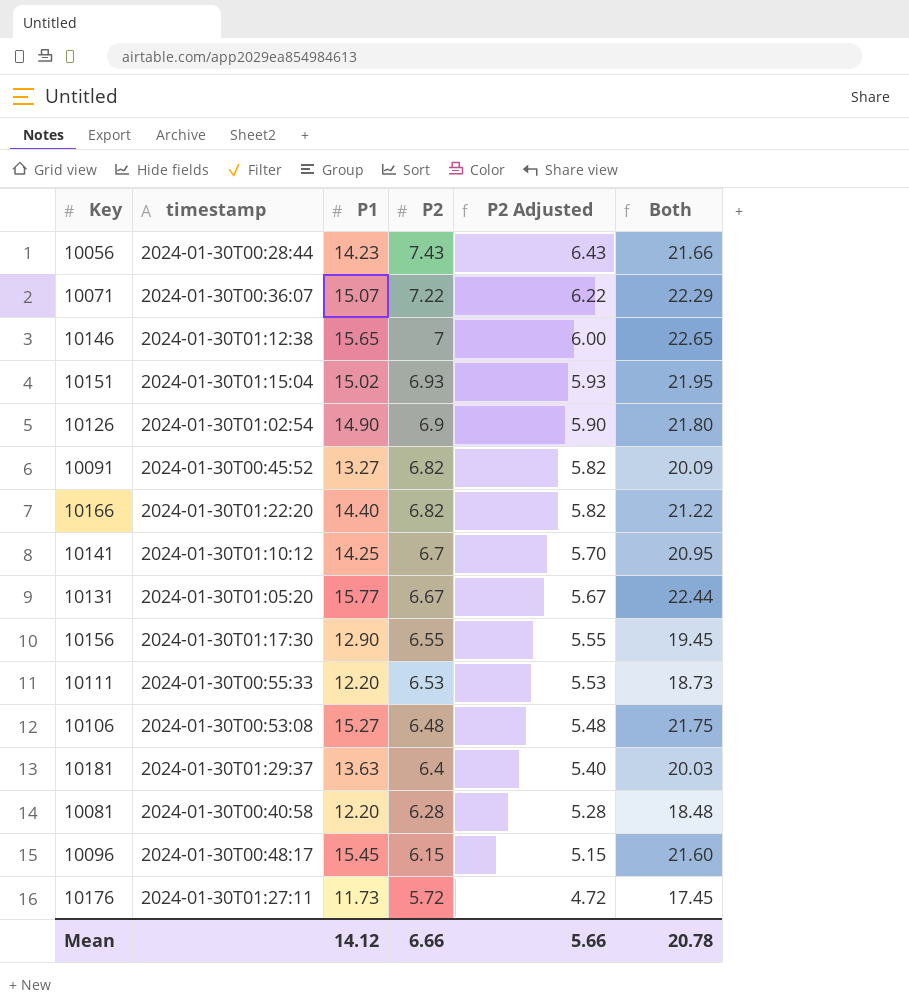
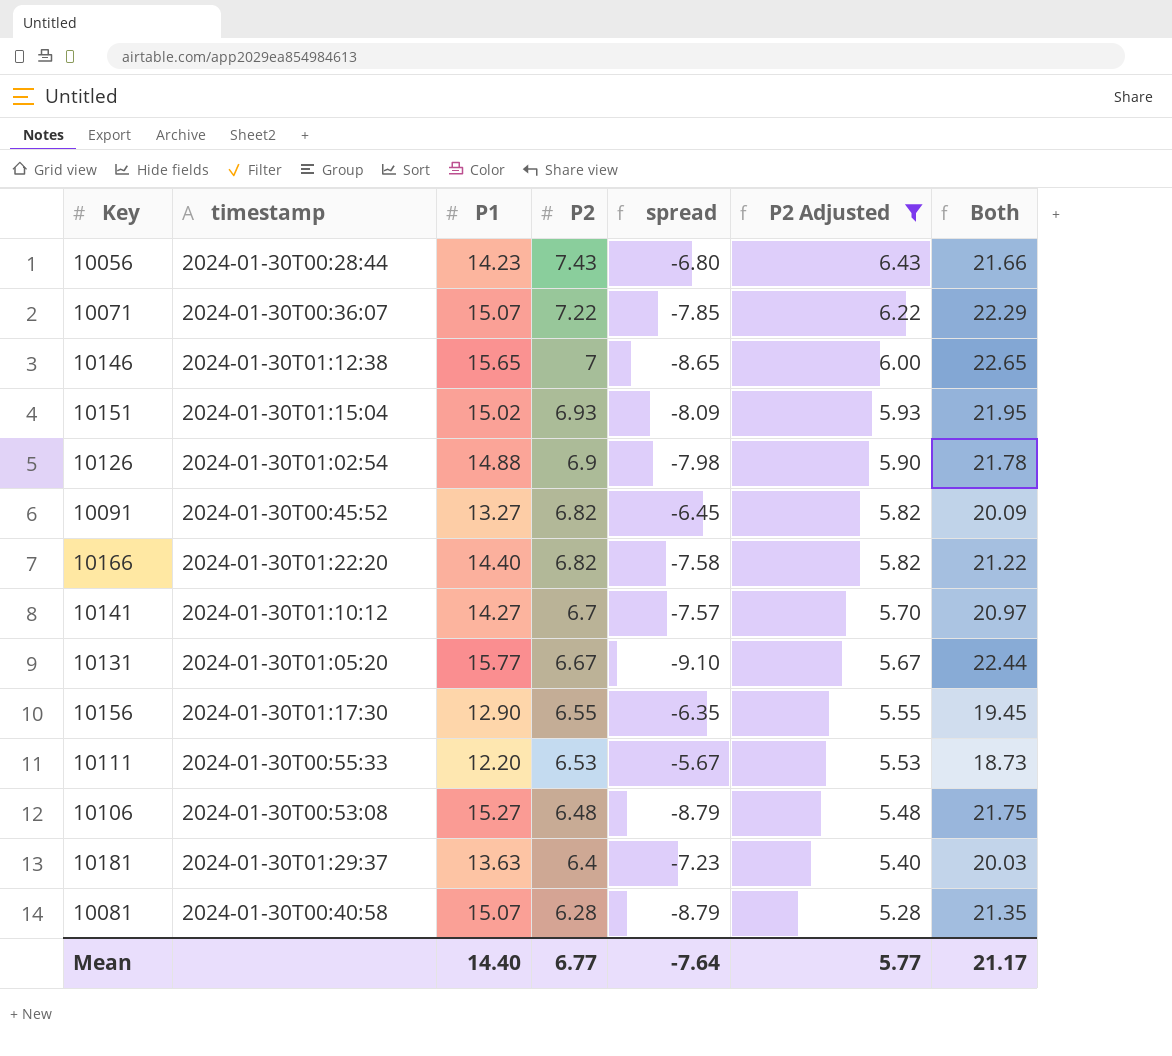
filter: none -> P2 Adjusted >= 5.28
column spread | formula: none -> [P2] - [P1]
10126 | P1: 14.90 -> 14.88
10126 | Both: 21.80 -> 21.78
10141 | P1: 14.25 -> 14.27
10141 | Both: 20.95 -> 20.97
10081 | P1: 12.20 -> 15.07
10081 | Both: 18.48 -> 21.35
Mean | P1: 14.12 -> 14.40
Mean | P2: 6.66 -> 6.77
Mean | P2 Adjusted: 5.66 -> 5.77
Mean | Both: 20.78 -> 21.17

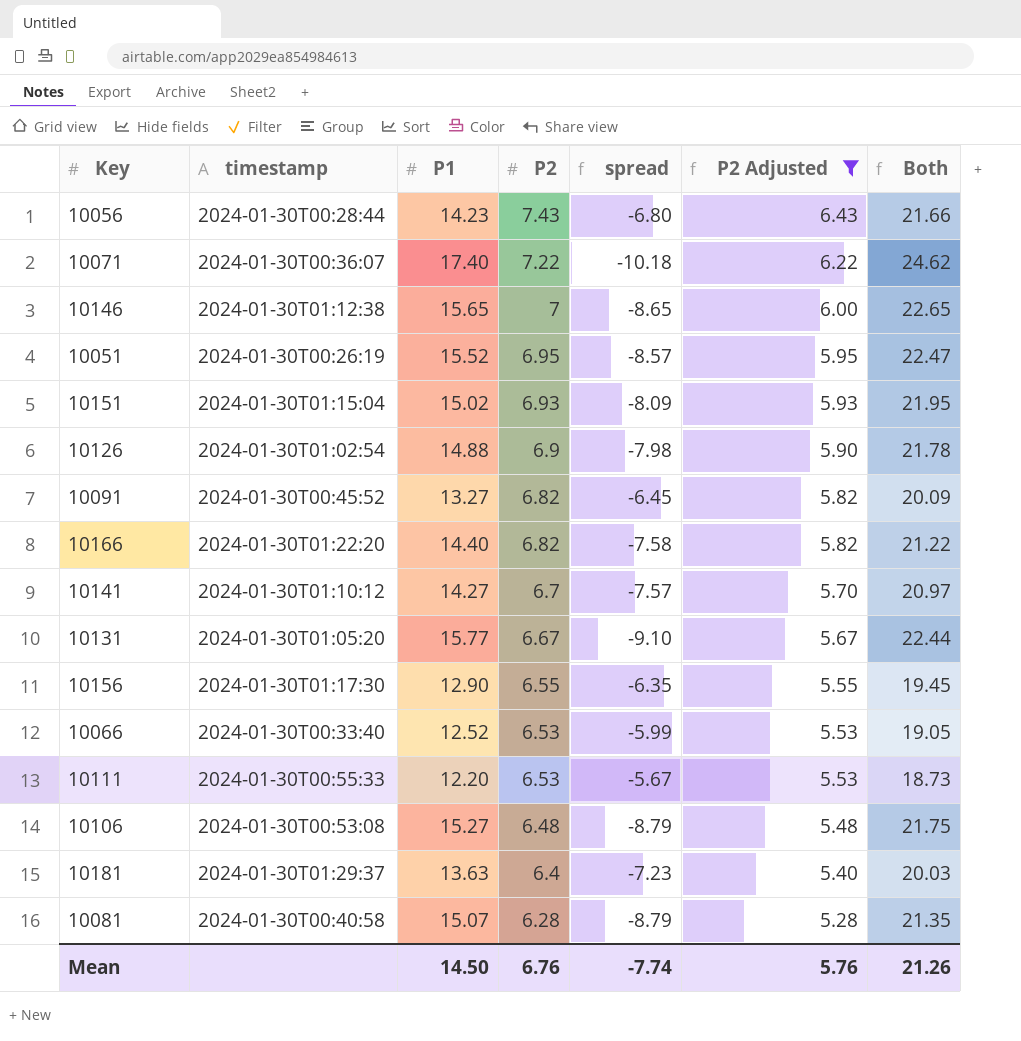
10071 | P1: 15.07 -> 17.40
10071 | spread: -7.85 -> -10.18
10071 | Both: 22.29 -> 24.62
row 10051: none -> 2024-01-30T00:26:19 | 15.52 | 6.95 | -8.57 | 5.95 | 22.47
row 10066: none -> 2024-01-30T00:33:40 | 12.52 | 6.53 | -5.99 | 5.53 | 19.05
Mean | P1: 14.40 -> 14.50
Mean | P2: 6.77 -> 6.76
Mean | spread: -7.64 -> -7.74
Mean | P2 Adjusted: 5.77 -> 5.76
Mean | Both: 21.17 -> 21.26

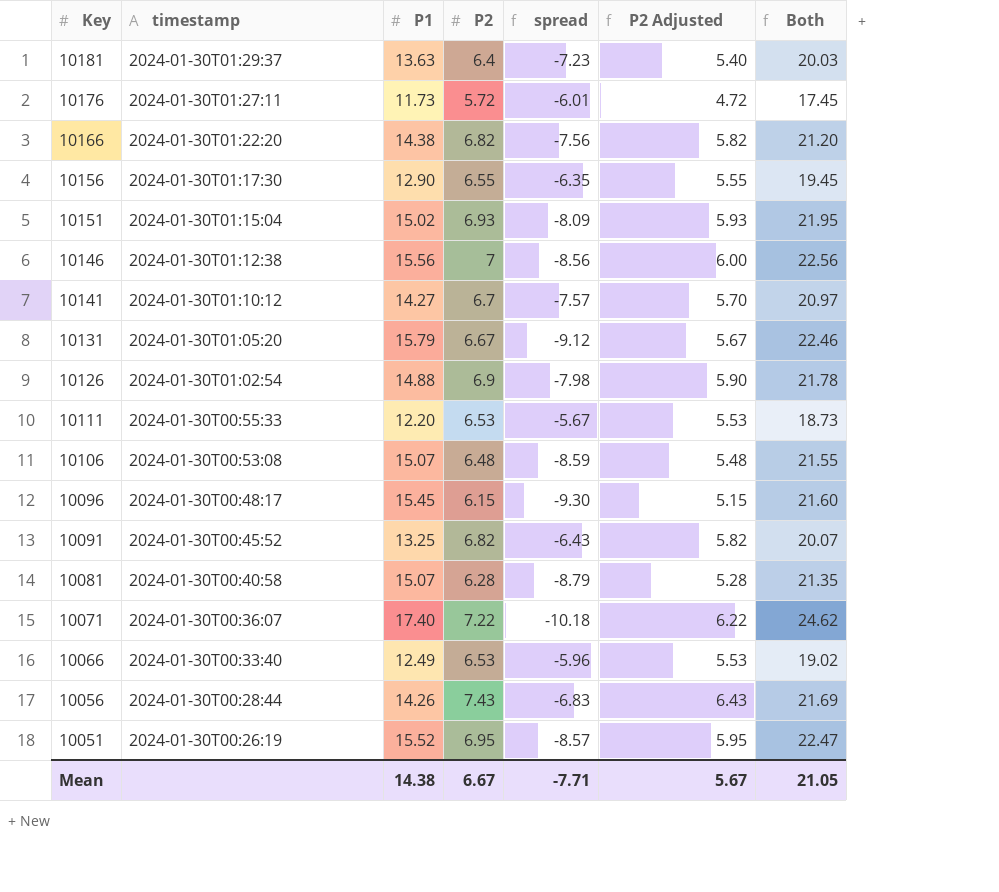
filter: P2 Adjusted >= 5.28 -> none
row order: P2 descending -> Key descending
10166 | P1: 14.40 -> 14.38
10166 | spread: -7.58 -> -7.56
10166 | Both: 21.22 -> 21.20
10146 | P1: 15.65 -> 15.56
10146 | spread: -8.65 -> -8.56
10146 | Both: 22.65 -> 22.56
10131 | P1: 15.77 -> 15.79
10131 | spread: -9.10 -> -9.12
10131 | Both: 22.44 -> 22.46
10106 | P1: 15.27 -> 15.07
10106 | spread: -8.79 -> -8.59
10106 | Both: 21.75 -> 21.55
10091 | P1: 13.27 -> 13.25
10091 | spread: -6.45 -> -6.43
10091 | Both: 20.09 -> 20.07
10066 | P1: 12.52 -> 12.49
10066 | spread: -5.99 -> -5.96
10066 | Both: 19.05 -> 19.02
10056 | P1: 14.23 -> 14.26
10056 | spread: -6.80 -> -6.83
10056 | Both: 21.66 -> 21.69
Mean | P1: 14.50 -> 14.38
Mean | P2: 6.76 -> 6.67
Mean | spread: -7.74 -> -7.71
Mean | P2 Adjusted: 5.76 -> 5.67
Mean | Both: 21.26 -> 21.05

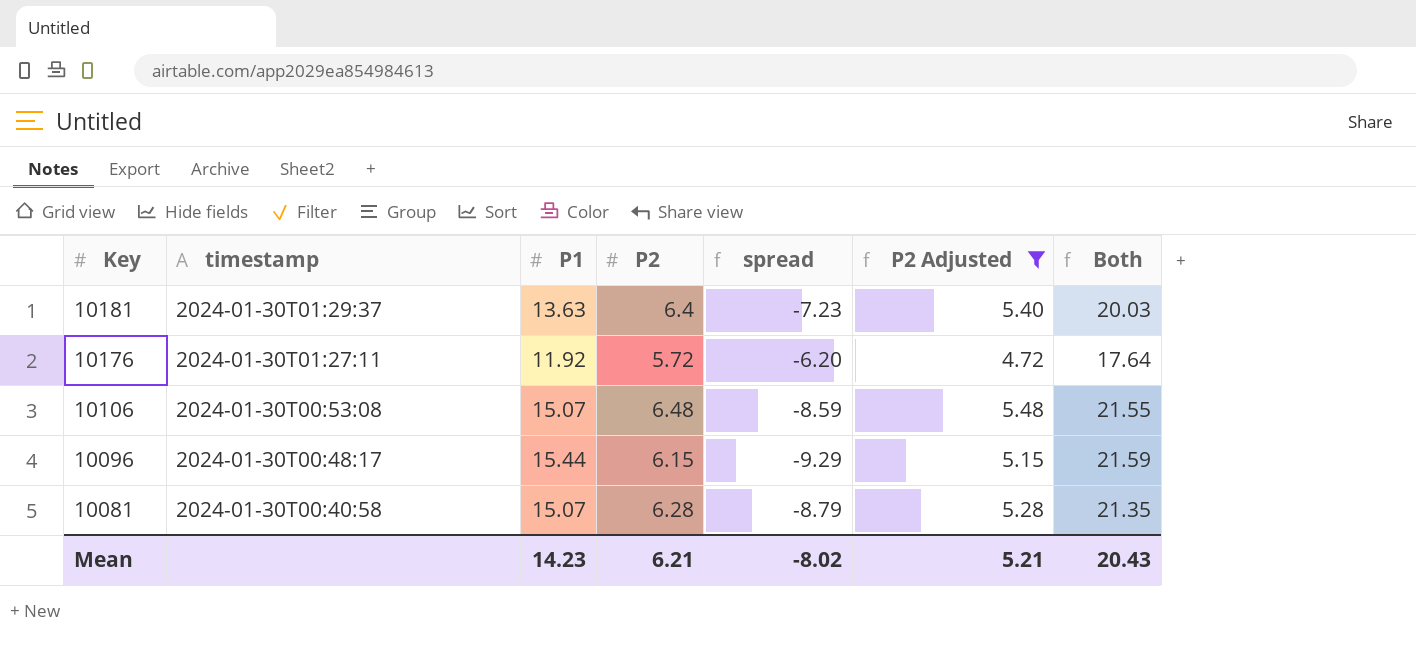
filter: none -> P2 Adjusted <= 5.48
10176 | P1: 11.73 -> 11.92
10176 | spread: -6.01 -> -6.20
10176 | Both: 17.45 -> 17.64
10096 | P1: 15.45 -> 15.44
10096 | spread: -9.30 -> -9.29
10096 | Both: 21.60 -> 21.59
Mean | P1: 14.38 -> 14.23
Mean | P2: 6.67 -> 6.21
Mean | spread: -7.71 -> -8.02
Mean | P2 Adjusted: 5.67 -> 5.21
Mean | Both: 21.05 -> 20.43

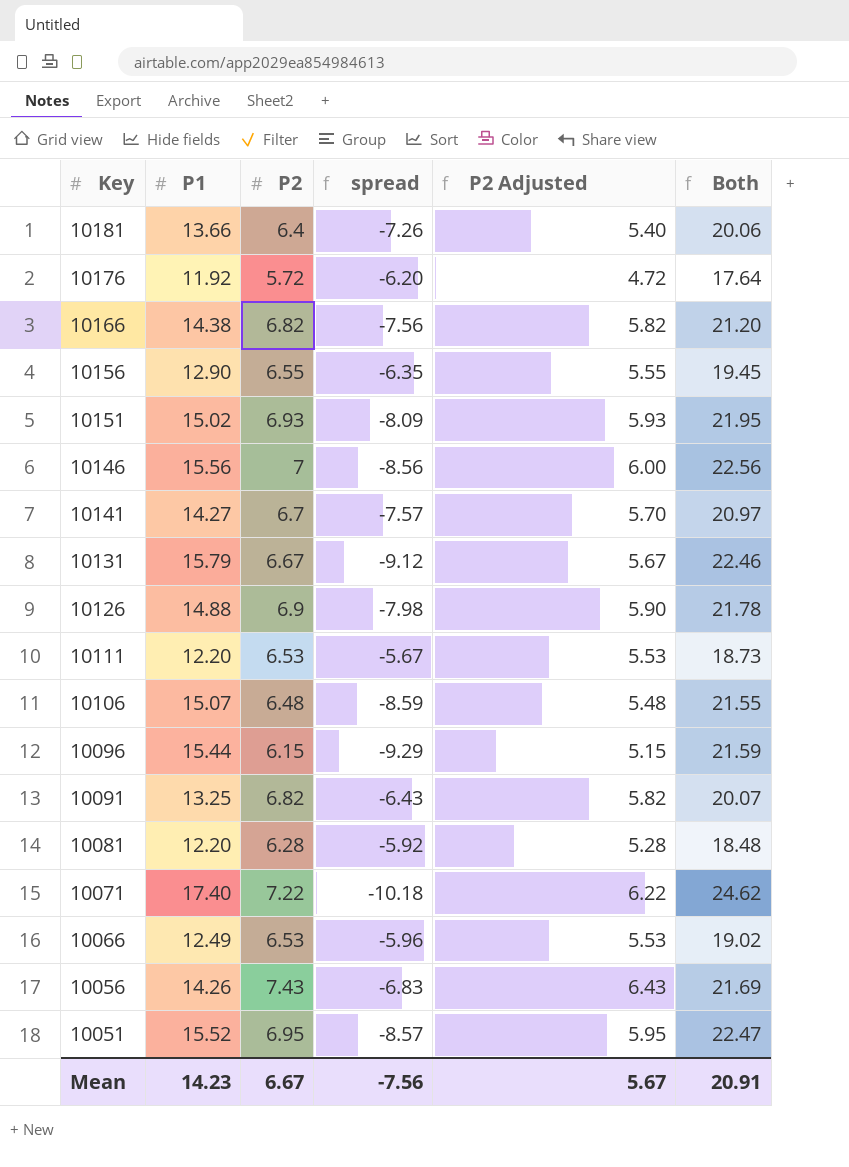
filter: P2 Adjusted <= 5.48 -> none
column timestamp | position: 2 -> none
10181 | P1: 13.63 -> 13.66
10181 | spread: -7.23 -> -7.26
10181 | Both: 20.03 -> 20.06
10081 | P1: 15.07 -> 12.20
10081 | spread: -8.79 -> -5.92
10081 | Both: 21.35 -> 18.48
Mean | P2: 6.21 -> 6.67
Mean | spread: -8.02 -> -7.56
Mean | P2 Adjusted: 5.21 -> 5.67
Mean | Both: 20.43 -> 20.91

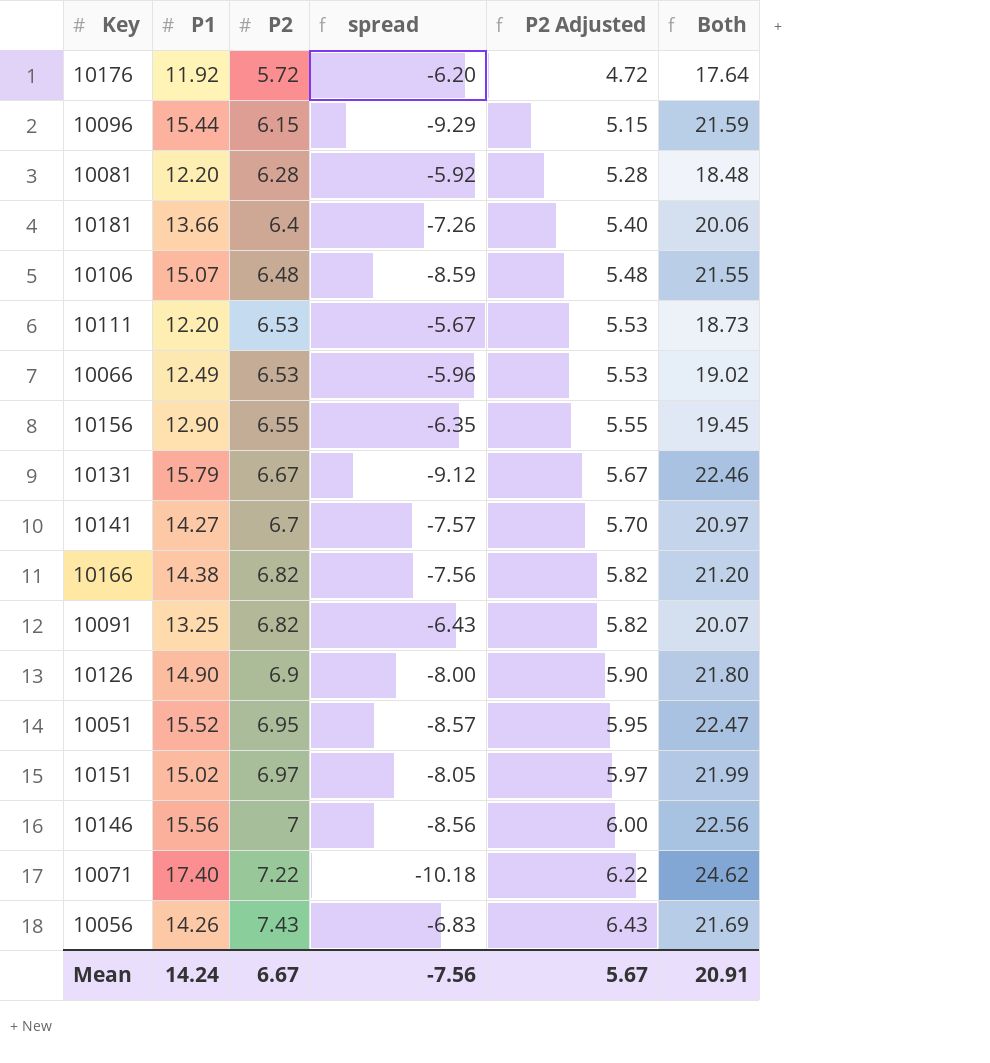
row order: Key descending -> P2 ascending
10126 | P1: 14.88 -> 14.90
10126 | spread: -7.98 -> -8.00
10126 | Both: 21.78 -> 21.80
10151 | P2: 6.93 -> 6.97
10151 | spread: -8.09 -> -8.05
10151 | P2 Adjusted: 5.93 -> 5.97
10151 | Both: 21.95 -> 21.99
Mean | P1: 14.23 -> 14.24

